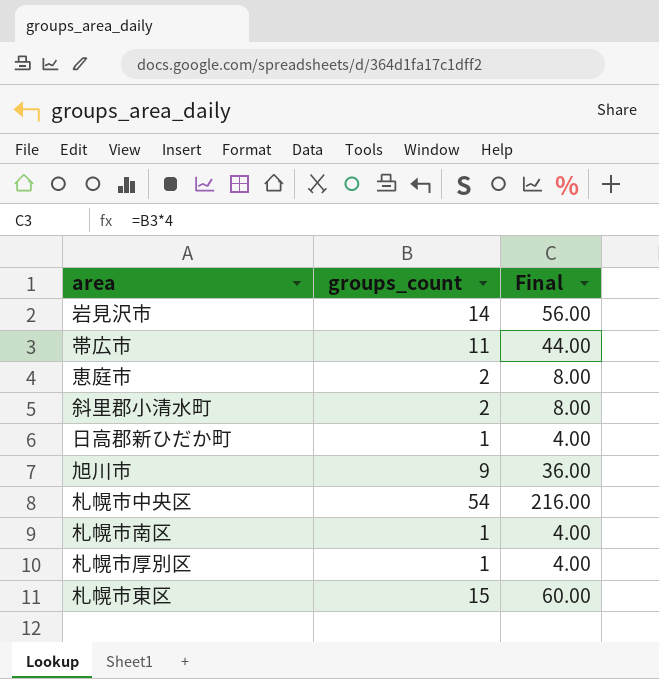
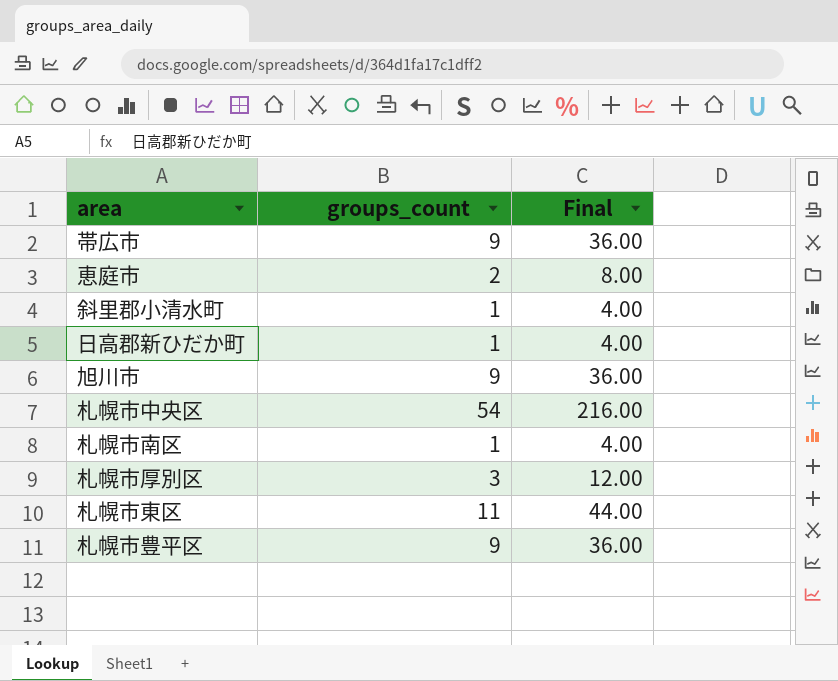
row 岩見沢市: 14 | 56.00 -> none
帯広市 | groups_count: 11 -> 9
帯広市 | Final: 44.00 -> 36.00
斜里郡小清水町 | groups_count: 2 -> 1
斜里郡小清水町 | Final: 8.00 -> 4.00
札幌市厚別区 | groups_count: 1 -> 3
札幌市厚別区 | Final: 4.00 -> 12.00
札幌市東区 | groups_count: 15 -> 11
札幌市東区 | Final: 60.00 -> 44.00
row 札幌市豊平区: none -> 9 | 36.00

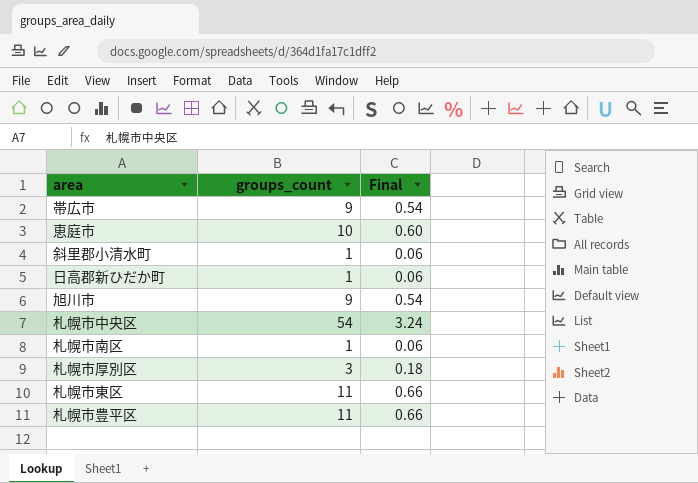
column Final | formula: [groups_count] * 4 -> [groups_count] * 0.06
恵庭市 | groups_count: 2 -> 10
札幌市豊平区 | groups_count: 9 -> 11

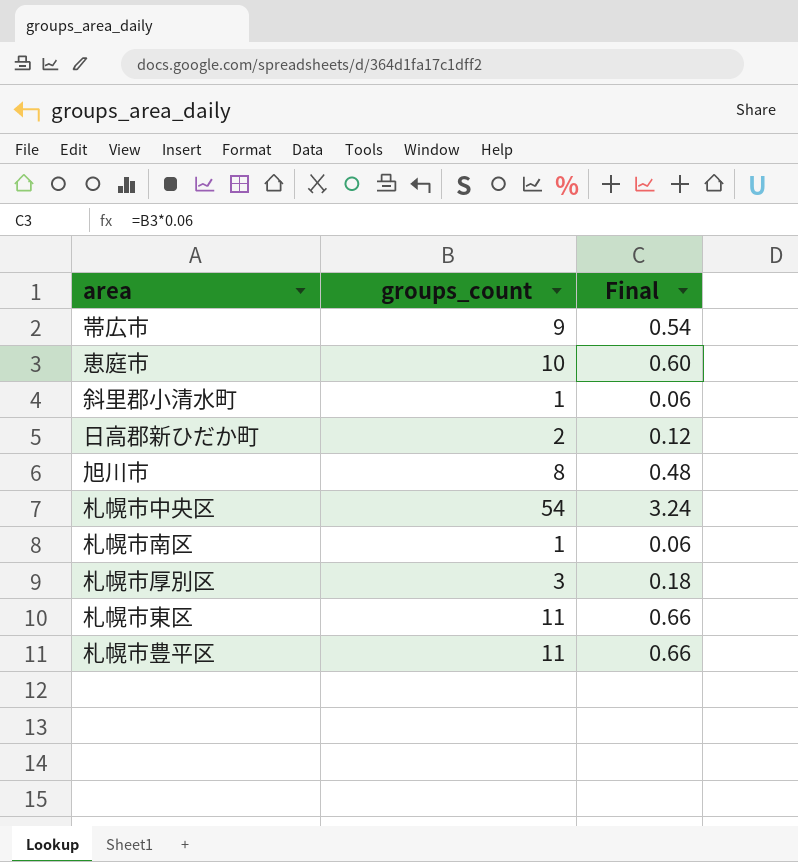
日高郡新ひだか町 | groups_count: 1 -> 2
日高郡新ひだか町 | Final: 0.06 -> 0.12
旭川市 | groups_count: 9 -> 8
旭川市 | Final: 0.54 -> 0.48

